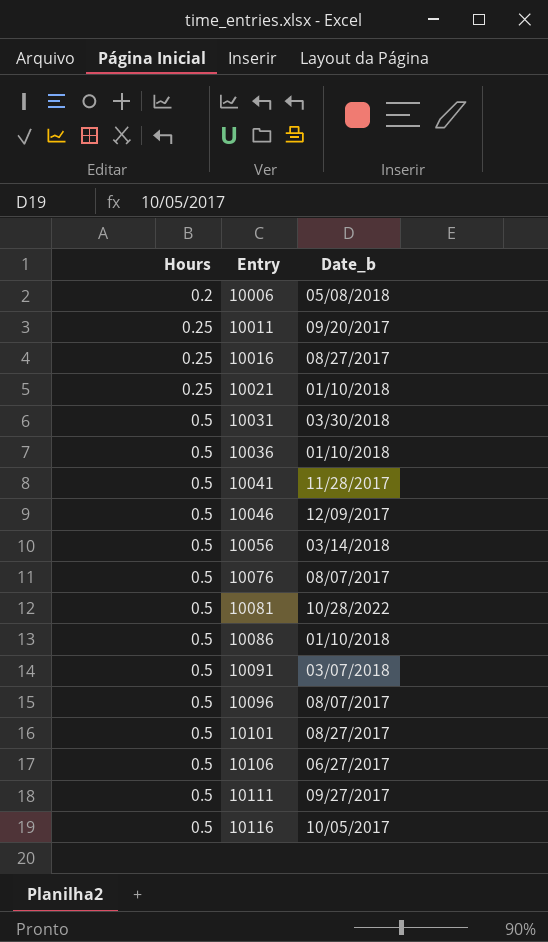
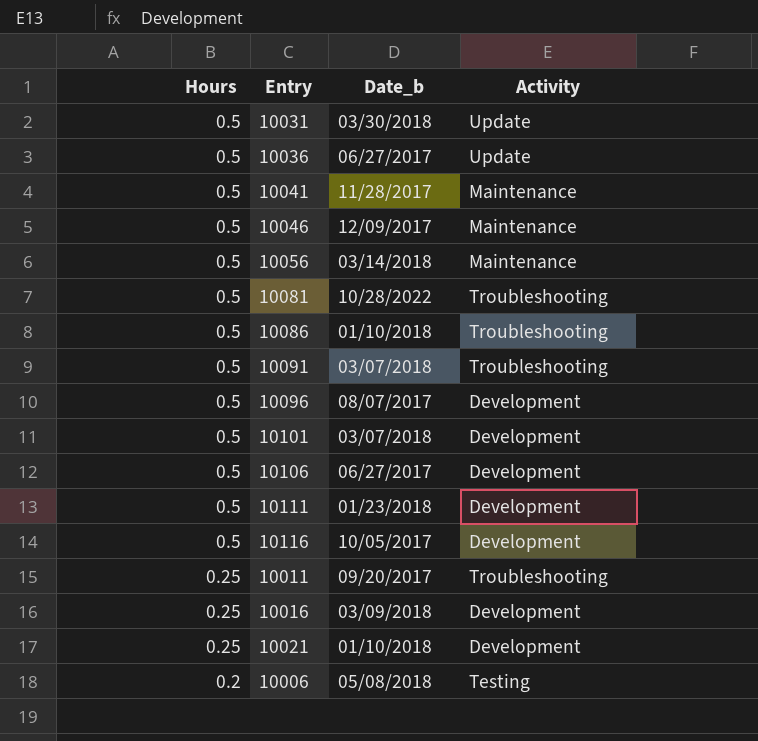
row order: Hours ascending -> Hours descending
column Activity | position: none -> 4
row 10076: 0.5 | 08/07/2017 -> none
10036 | Date_b: 01/10/2018 -> 06/27/2017
10101 | Date_b: 08/27/2017 -> 03/07/2018
10111 | Date_b: 09/27/2017 -> 01/23/2018
10016 | Date_b: 08/27/2017 -> 03/09/2018

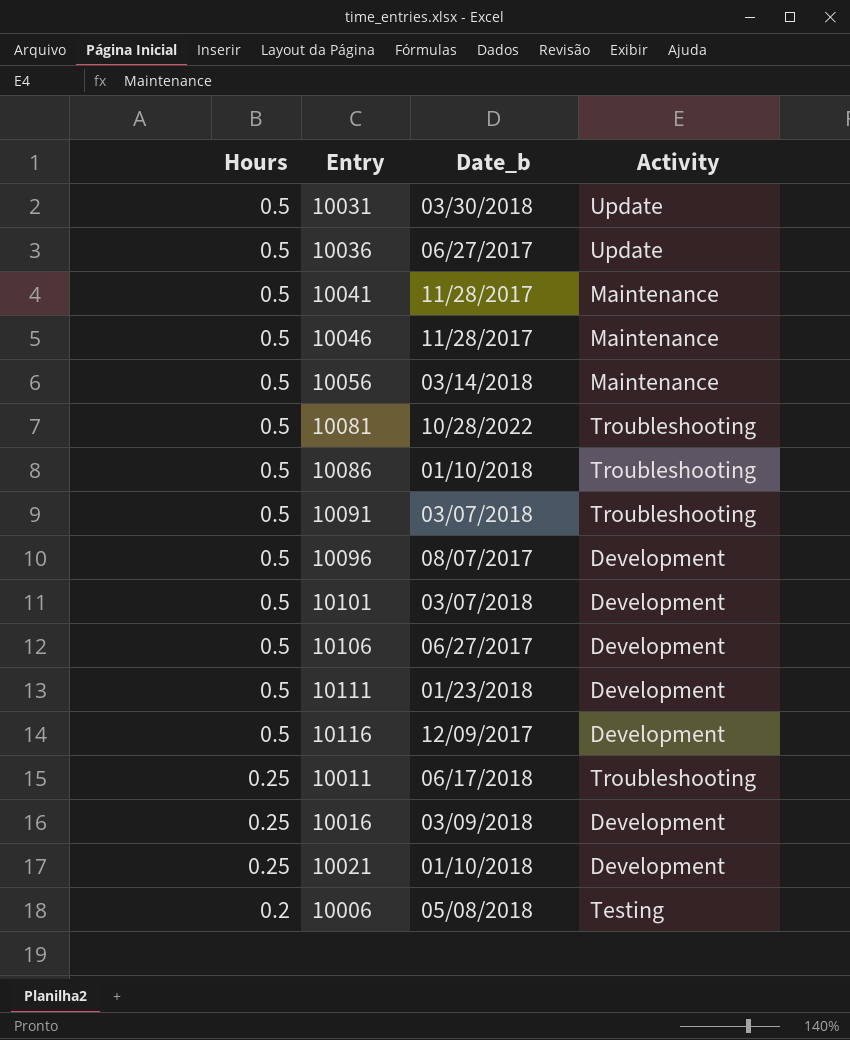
10046 | Date_b: 12/09/2017 -> 11/28/2017
10116 | Date_b: 10/05/2017 -> 12/09/2017
10011 | Date_b: 09/20/2017 -> 06/17/2018

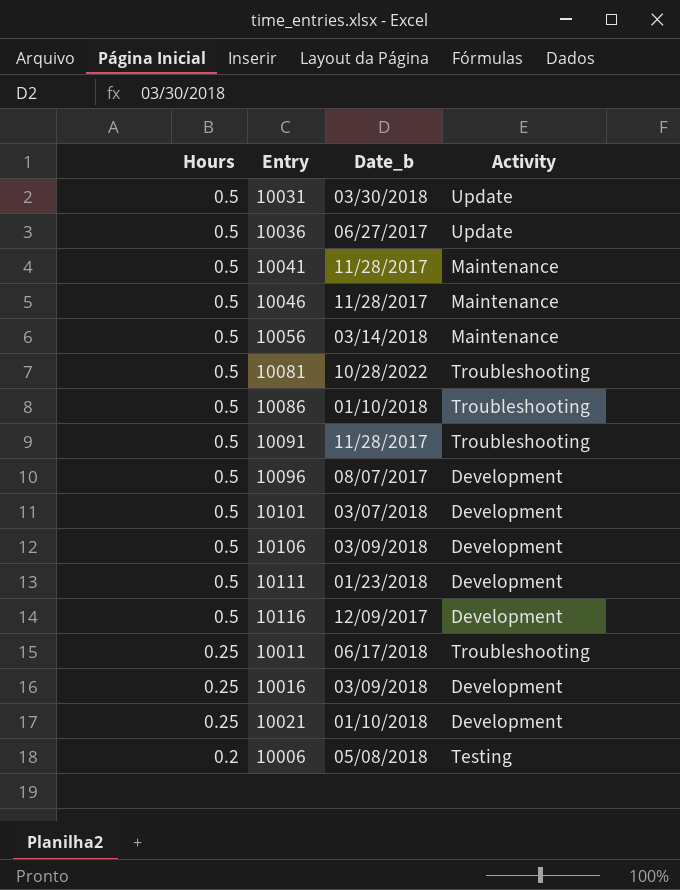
10091 | Date_b: 03/07/2018 -> 11/28/2017
10106 | Date_b: 06/27/2017 -> 03/09/2018

